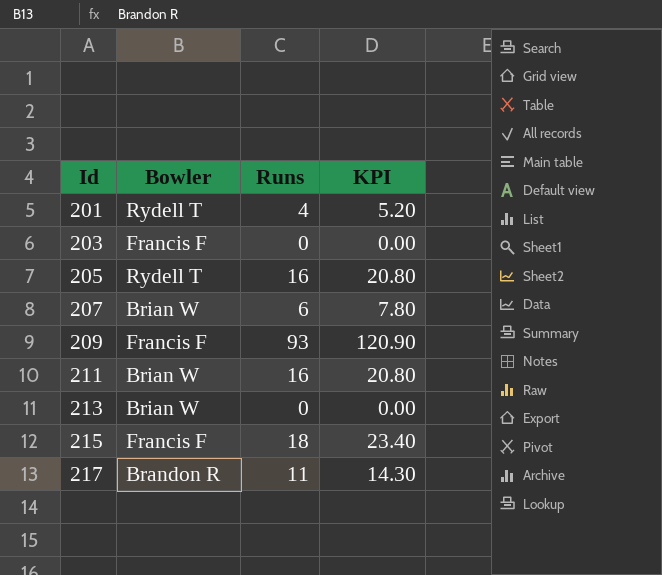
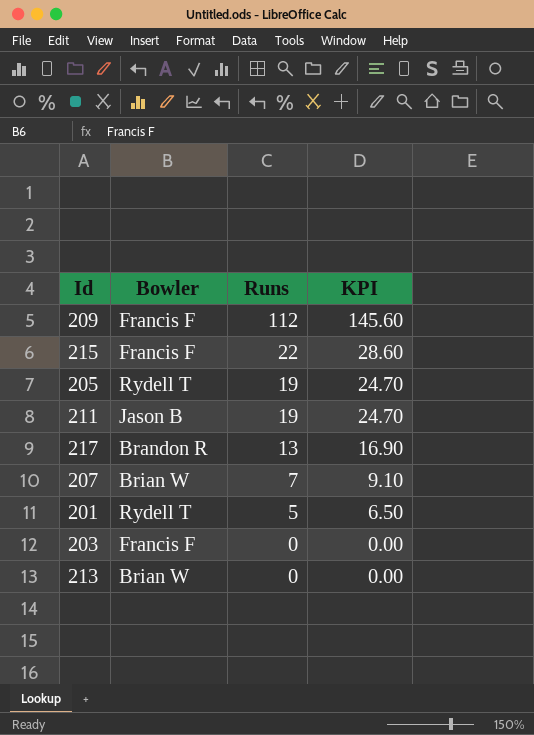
row order: Id ascending -> Runs descending
209 | Runs: 93 -> 112
209 | KPI: 120.90 -> 145.60
215 | Runs: 18 -> 22
215 | KPI: 23.40 -> 28.60
205 | Runs: 16 -> 19
205 | KPI: 20.80 -> 24.70
211 | Bowler: Brian W -> Jason B
211 | Runs: 16 -> 19
211 | KPI: 20.80 -> 24.70
217 | Runs: 11 -> 13
217 | KPI: 14.30 -> 16.90
207 | Runs: 6 -> 7
207 | KPI: 7.80 -> 9.10
201 | Runs: 4 -> 5
201 | KPI: 5.20 -> 6.50

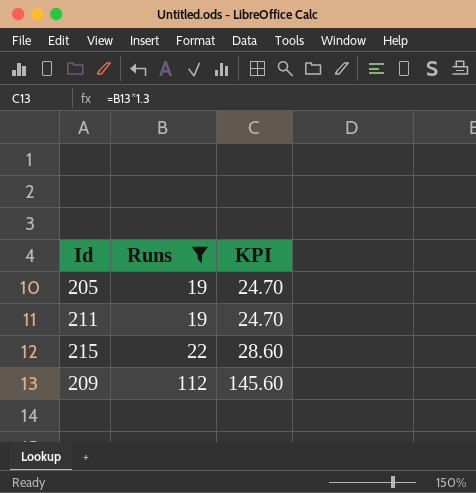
filter: none -> Runs >= 19
row order: Runs descending -> Runs ascending
column Bowler | position: 2 -> none

